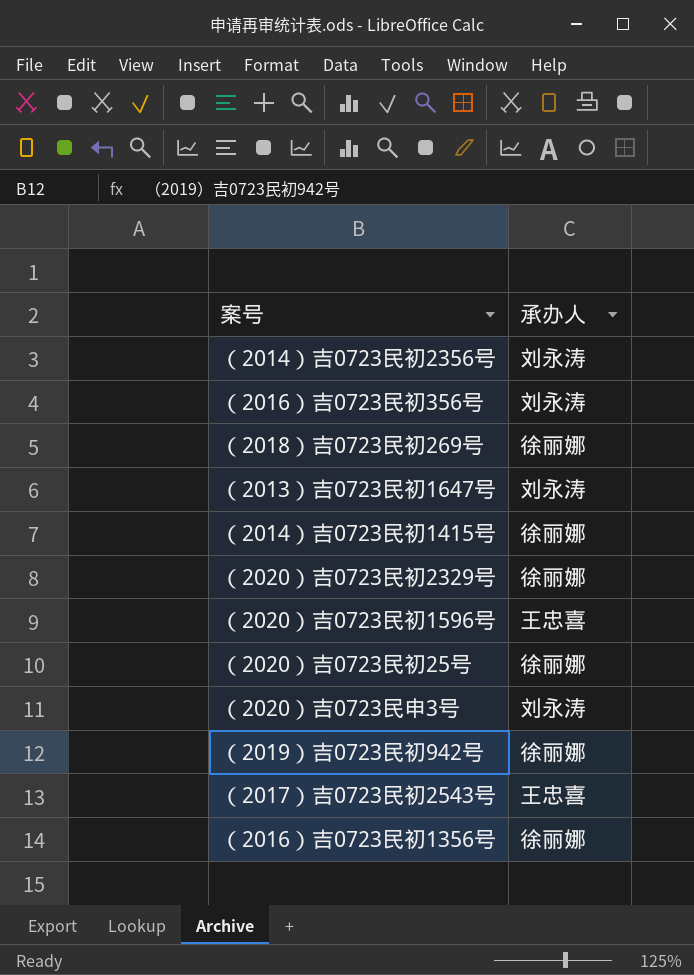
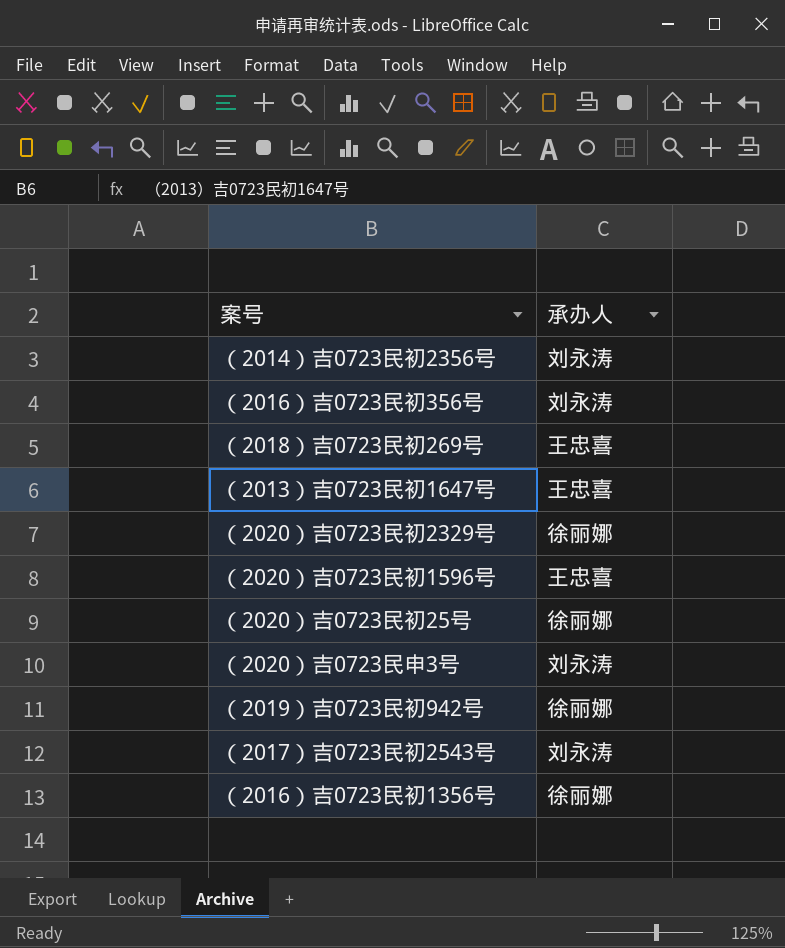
row （2014）吉0723民初1415号: 徐丽娜 -> none
（2018）吉0723民初269号 | 承办人: 徐丽娜 -> 王忠喜
（2013）吉0723民初1647号 | 承办人: 刘永涛 -> 王忠喜
（2017）吉0723民初2543号 | 承办人: 王忠喜 -> 刘永涛

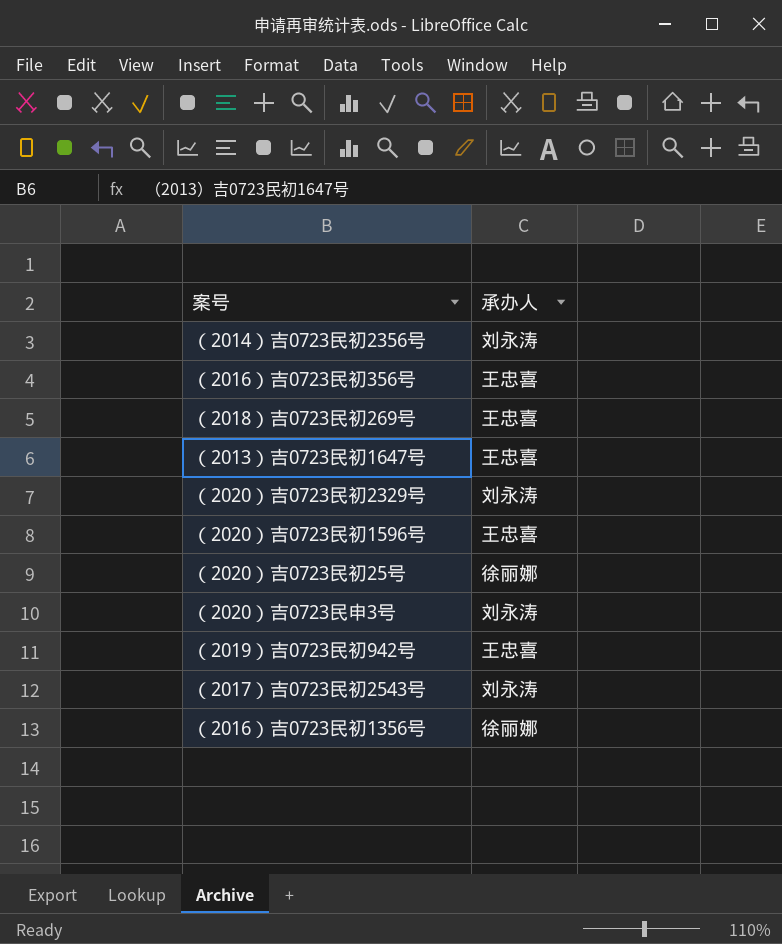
（2016）吉0723民初356号 | 承办人: 刘永涛 -> 王忠喜
（2020）吉0723民初2329号 | 承办人: 徐丽娜 -> 刘永涛
（2019）吉0723民初942号 | 承办人: 徐丽娜 -> 王忠喜

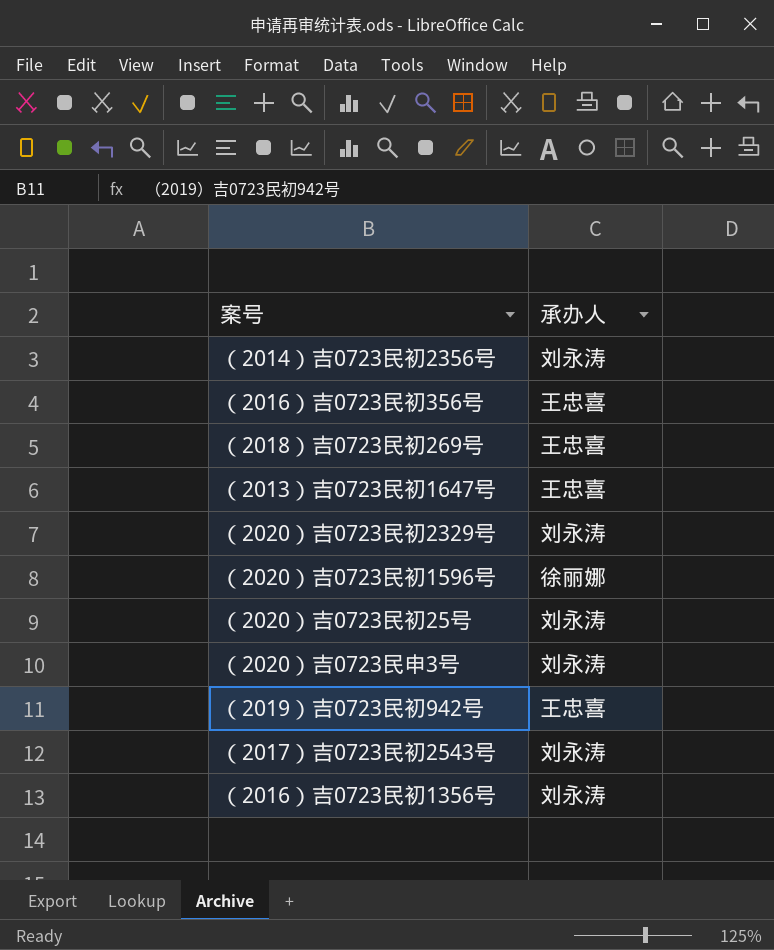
（2020）吉0723民初1596号 | 承办人: 王忠喜 -> 徐丽娜
（2020）吉0723民初25号 | 承办人: 徐丽娜 -> 刘永涛
（2016）吉0723民初1356号 | 承办人: 徐丽娜 -> 刘永涛

